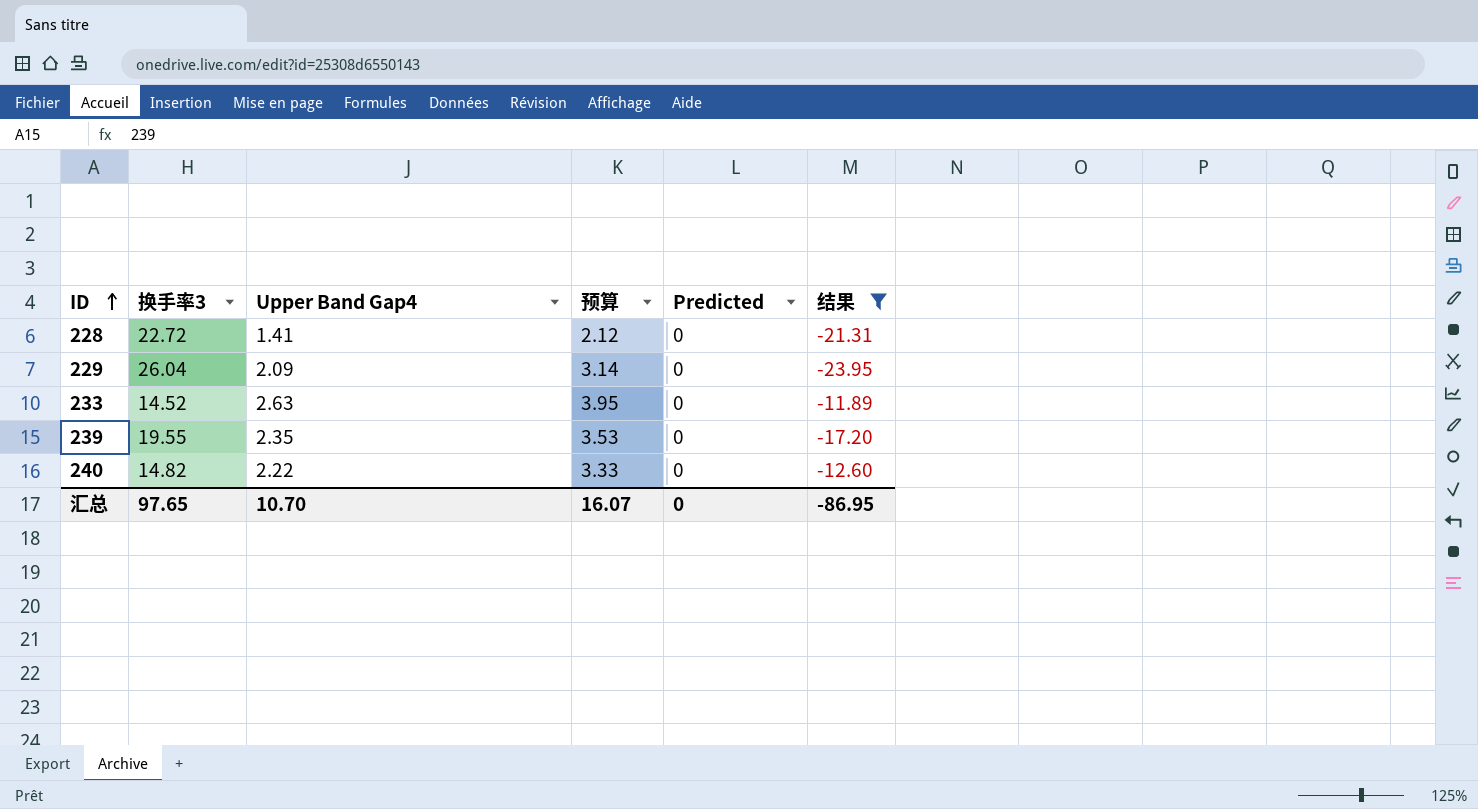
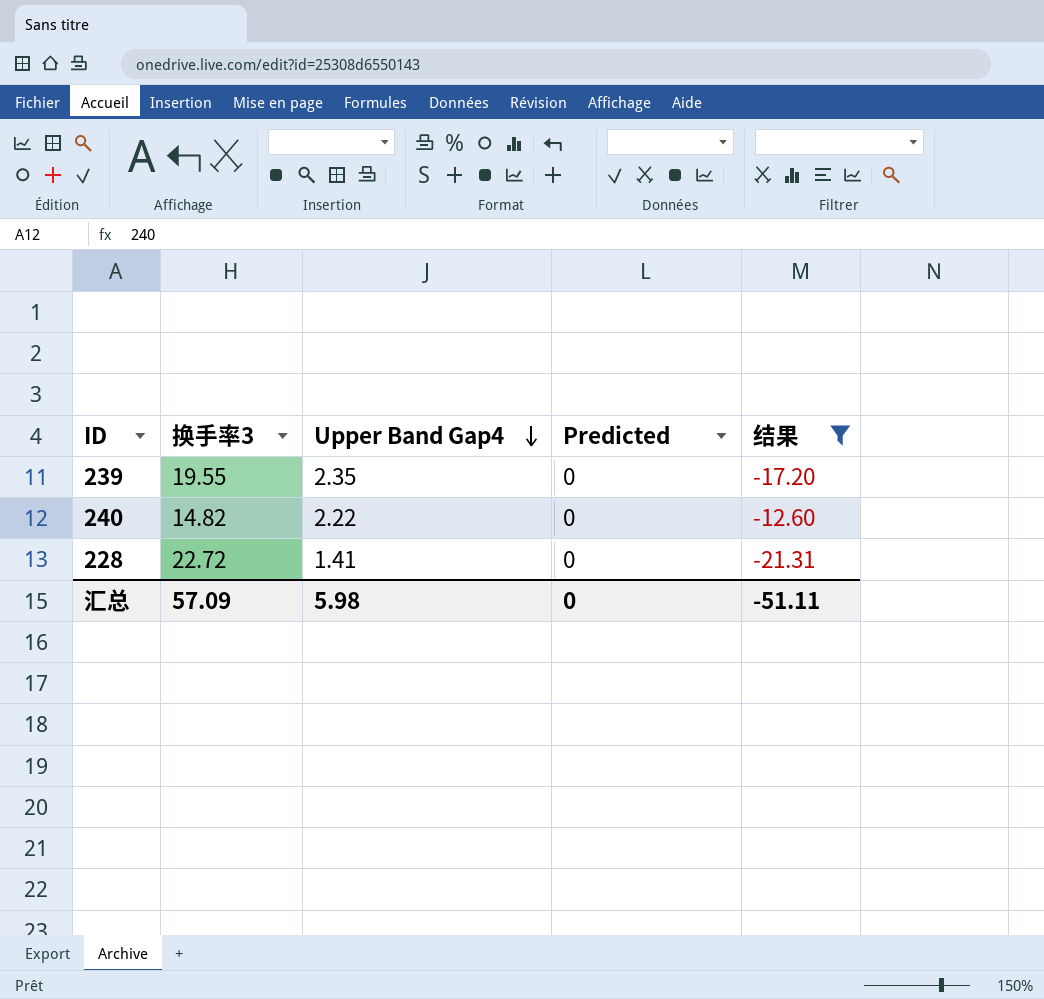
row order: ID ascending -> Upper Band Gap4 descending
column 预算 | formula: [Upper Band Gap4] * 1.5 -> none
row 229: 26.04 | 2.09 | 3.14 | 0 | -23.95 -> none
row 233: 14.52 | 2.63 | 3.95 | 0 | -11.89 -> none
汇总 | 换手率3: 97.65 -> 57.09
汇总 | Upper Band Gap4: 10.70 -> 5.98
汇总 | 结果: -86.95 -> -51.11

